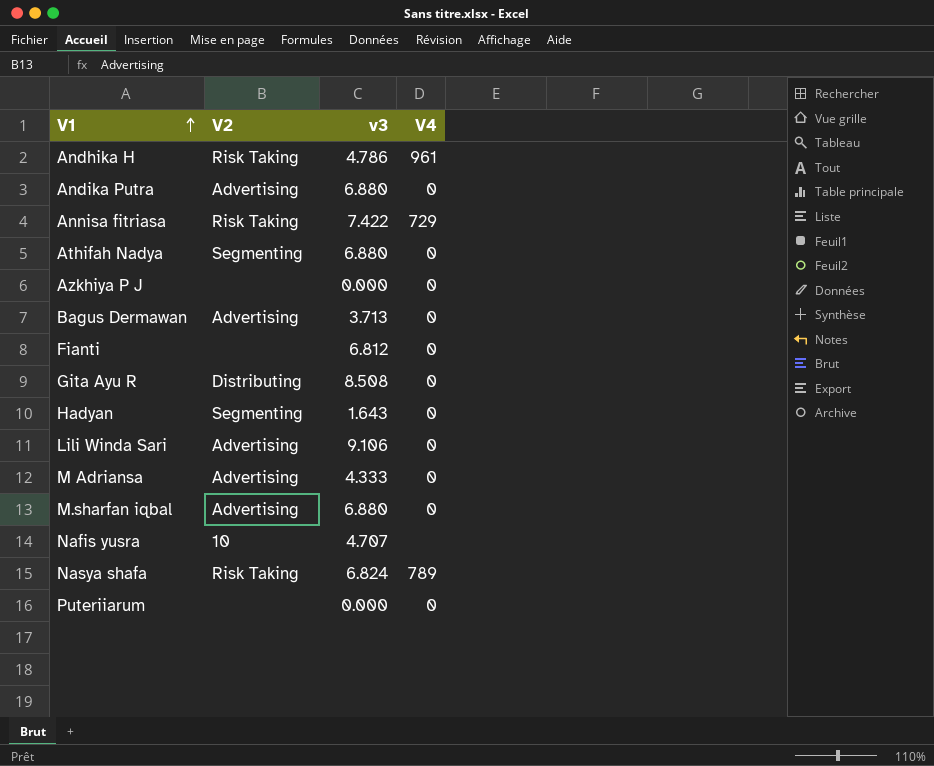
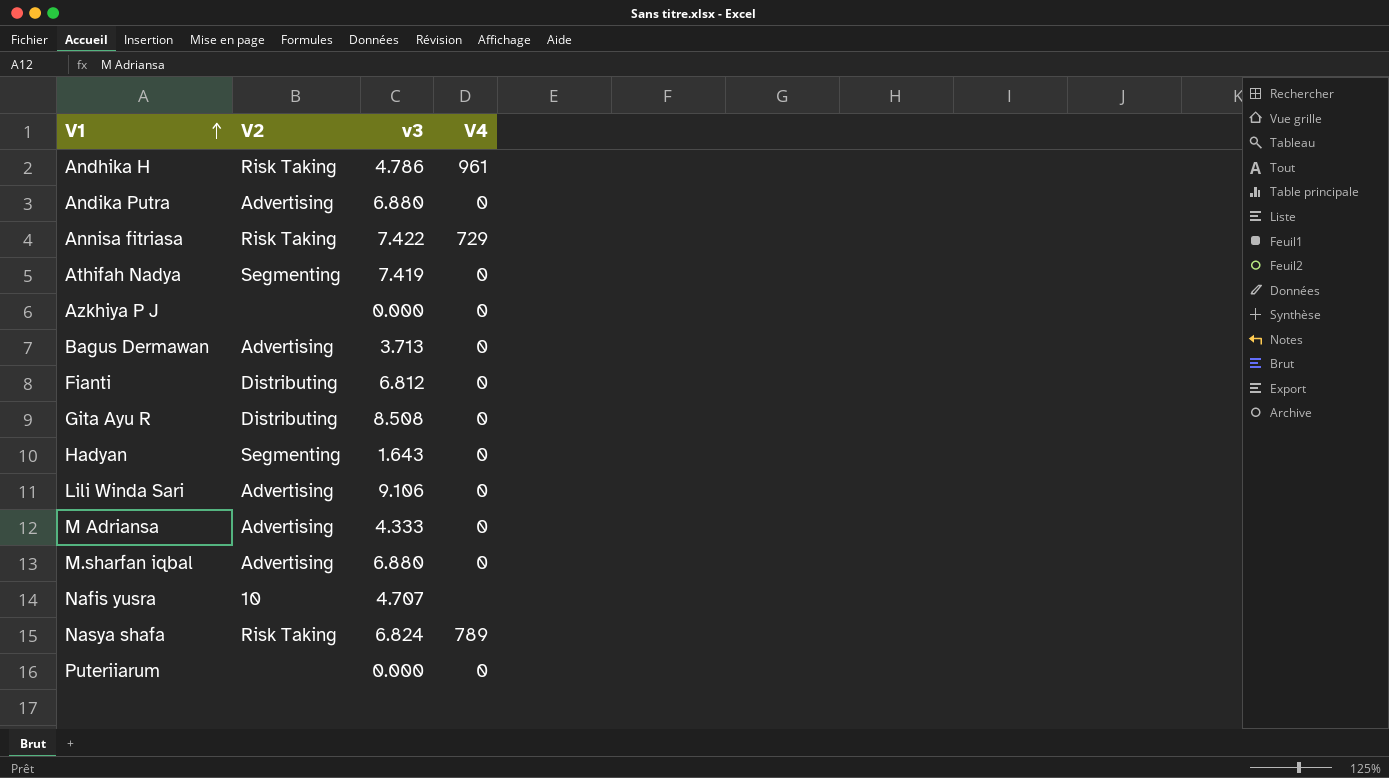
Athifah Nadya | v3: 6.880 -> 7.419
Fianti | V2: none -> Distributing

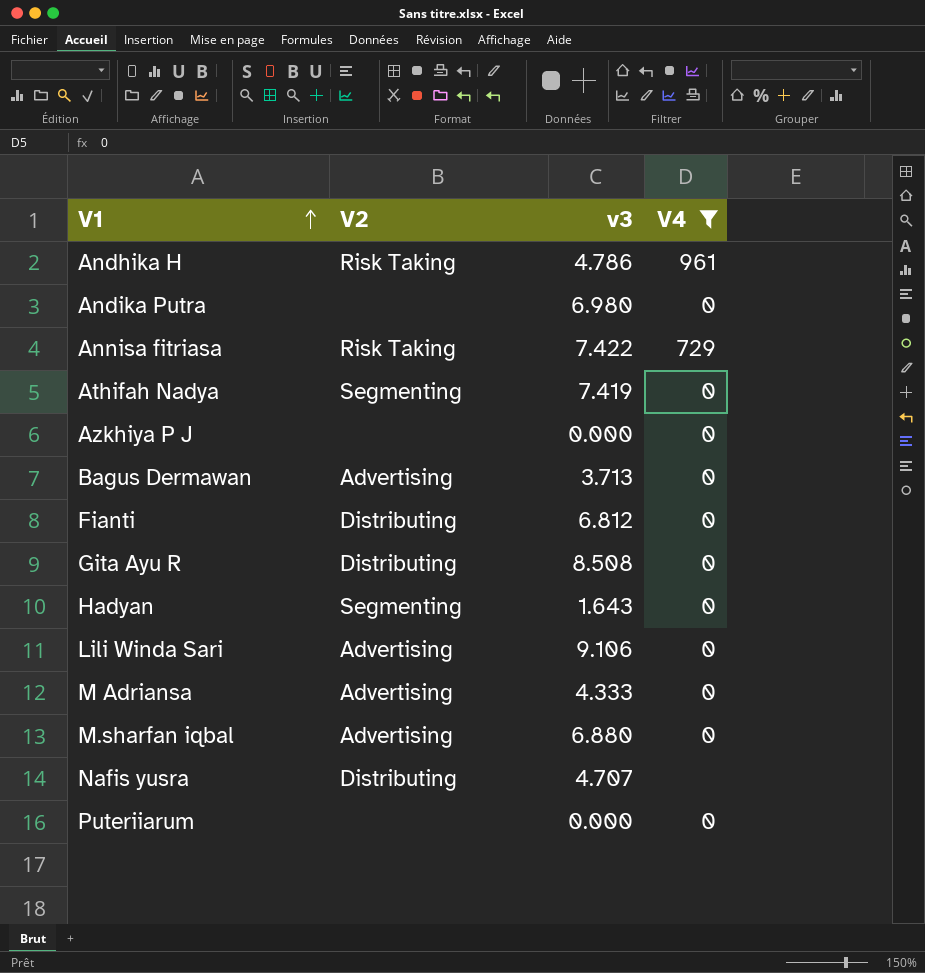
filter: none -> V4 != 789
Andika Putra | V2: Advertising -> none
Andika Putra | v3: 6.880 -> 6.980
Nafis yusra | V2: 10 -> Distributing

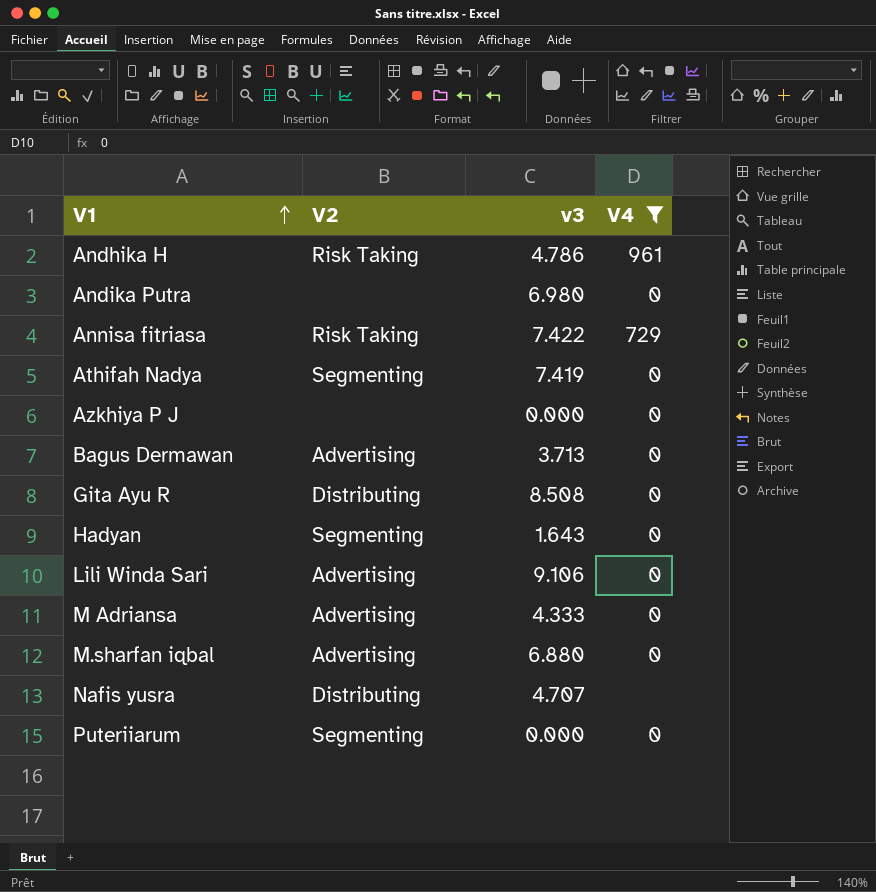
row Fianti: Distributing | 6.812 | 0 -> none
Puteriiarum | V2: none -> Segmenting

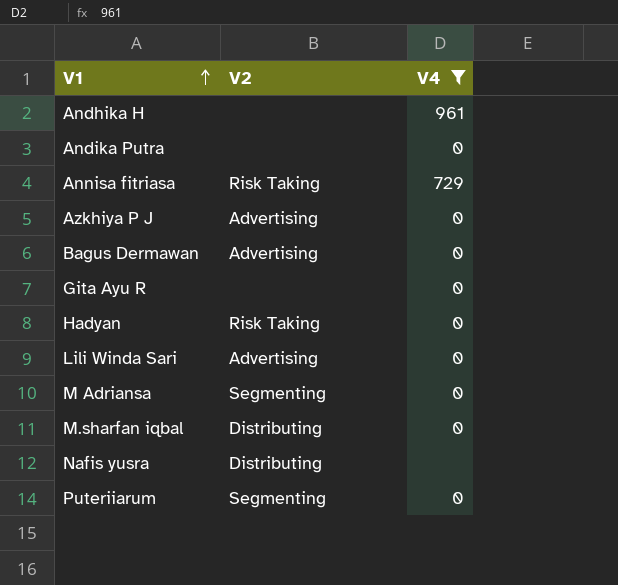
column v3 | position: 3 -> none
row Athifah Nadya: Segmenting | 7.419 | 0 -> none
Andhika H | V2: Risk Taking -> none
Azkhiya P J | V2: none -> Advertising
Gita Ayu R | V2: Distributing -> none
Hadyan | V2: Segmenting -> Risk Taking
M Adriansa | V2: Advertising -> Segmenting
M.sharfan iqbal | V2: Advertising -> Distributing

